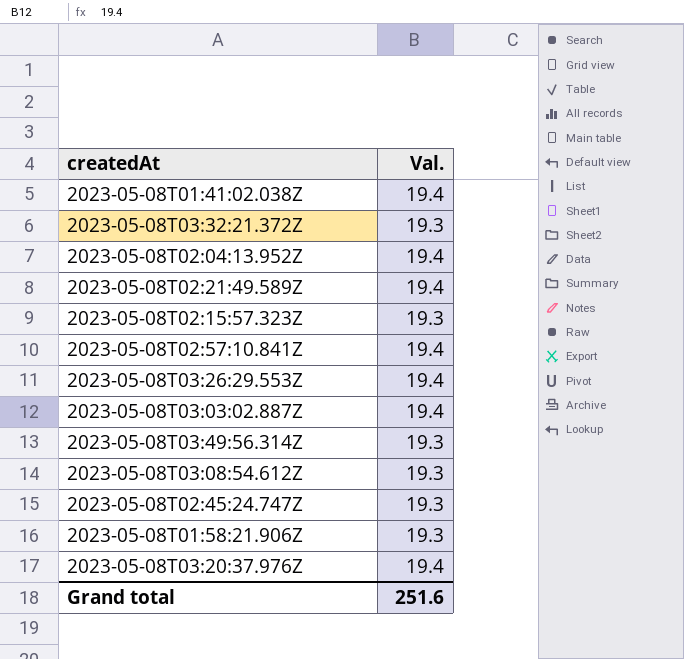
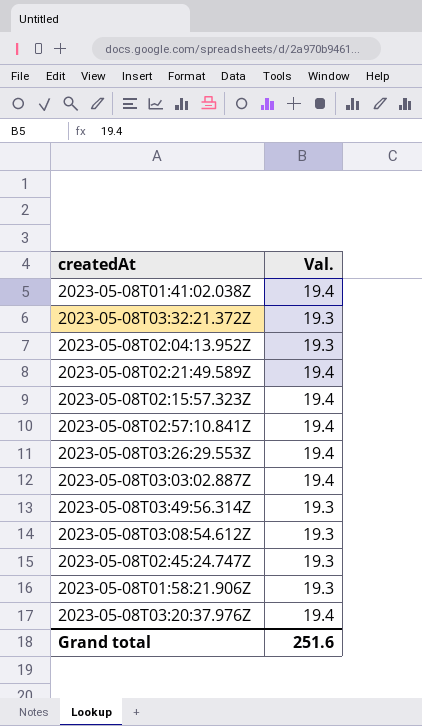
2023-05-08T02:04:13.952Z | Val.: 19.4 -> 19.3
2023-05-08T02:15:57.323Z | Val.: 19.3 -> 19.4

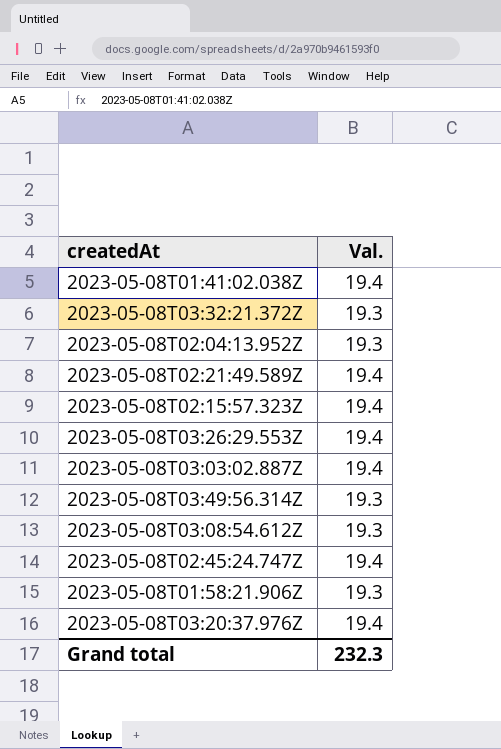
row 2023-05-08T02:57:10.841Z: 19.4 -> none
2023-05-08T02:45:24.747Z | Val.: 19.3 -> 19.4
Grand total | Val.: 251.6 -> 232.3

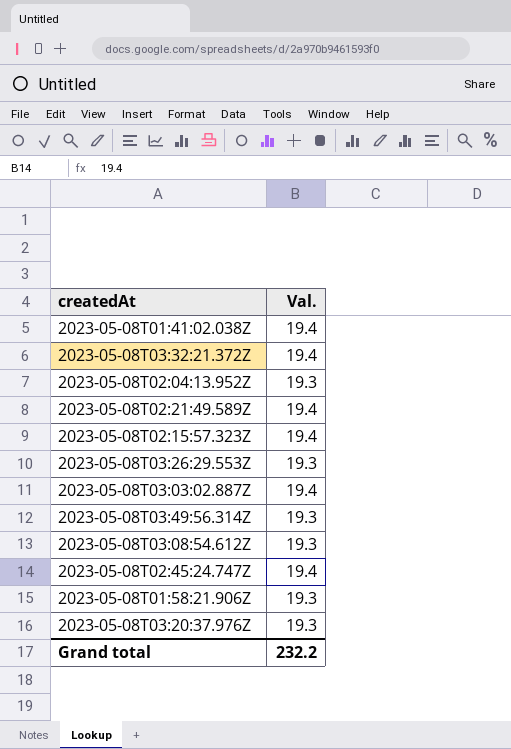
2023-05-08T03:32:21.372Z | Val.: 19.3 -> 19.4
2023-05-08T03:26:29.553Z | Val.: 19.4 -> 19.3
2023-05-08T03:20:37.976Z | Val.: 19.4 -> 19.3
Grand total | Val.: 232.3 -> 232.2

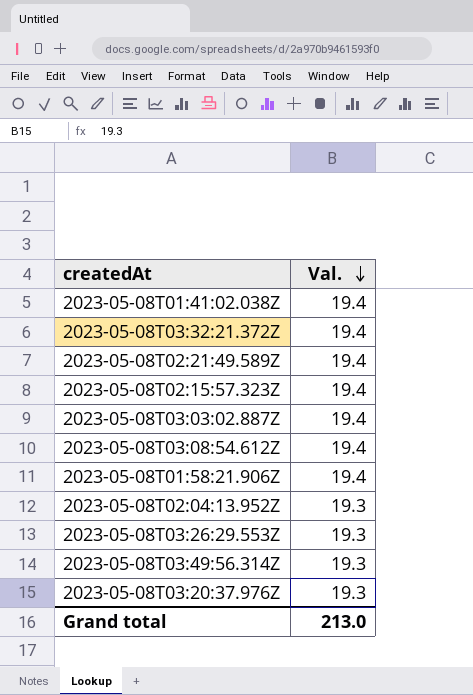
row order: none -> Val. descending
row 2023-05-08T02:45:24.747Z: 19.4 -> none
2023-05-08T03:08:54.612Z | Val.: 19.3 -> 19.4
2023-05-08T01:58:21.906Z | Val.: 19.3 -> 19.4
Grand total | Val.: 232.2 -> 213.0

